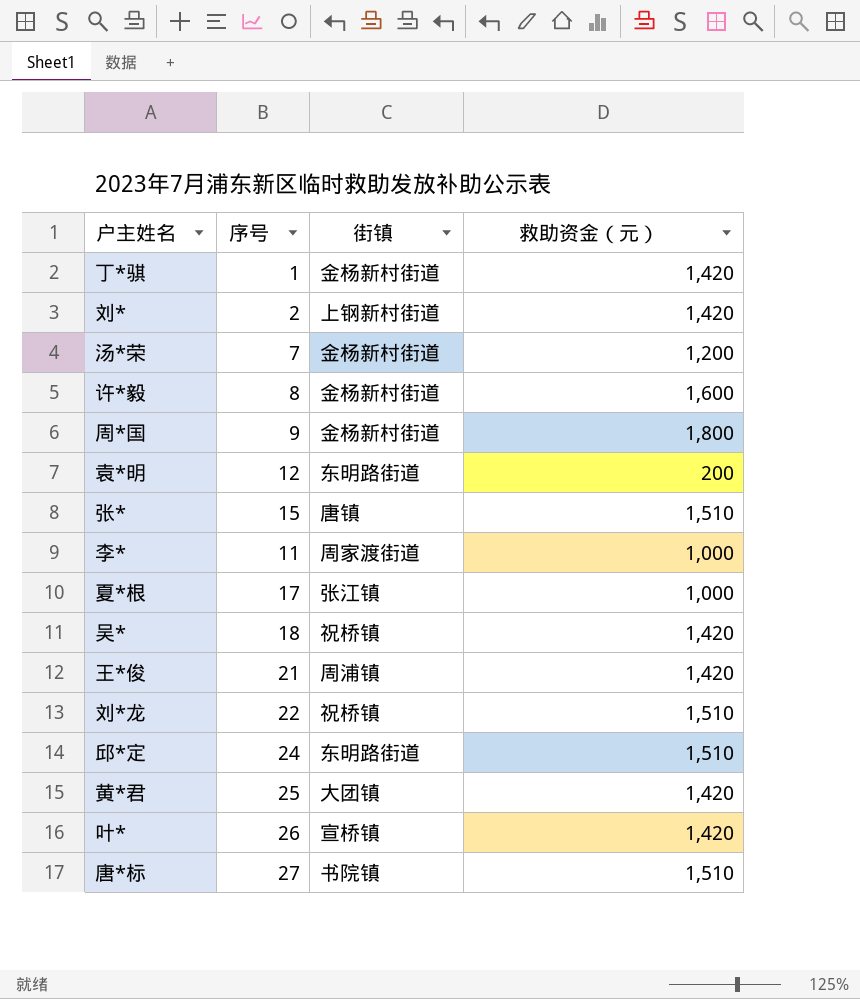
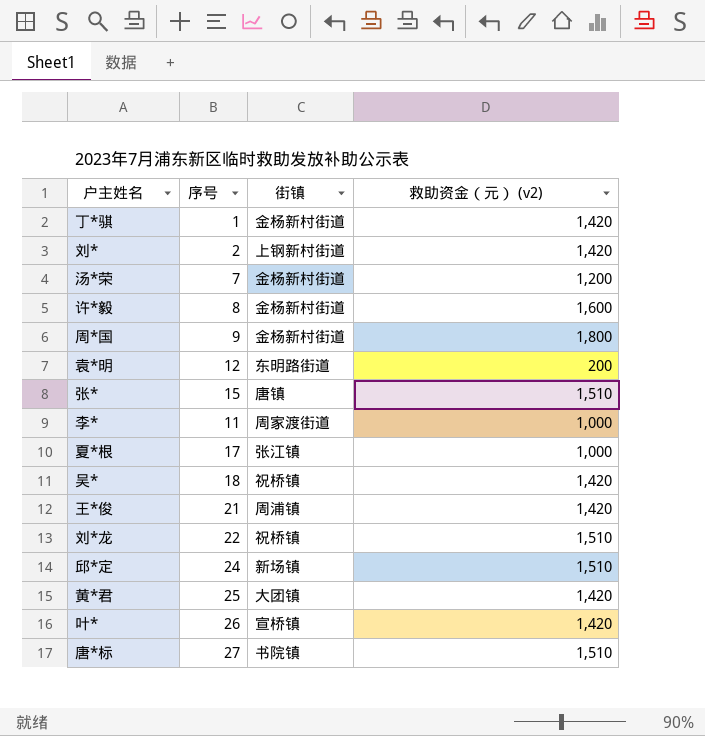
column name: 救助资金（元） -> 救助资金（元） (v2)
邱*定 | 街镇: 东明路街道 -> 新场镇

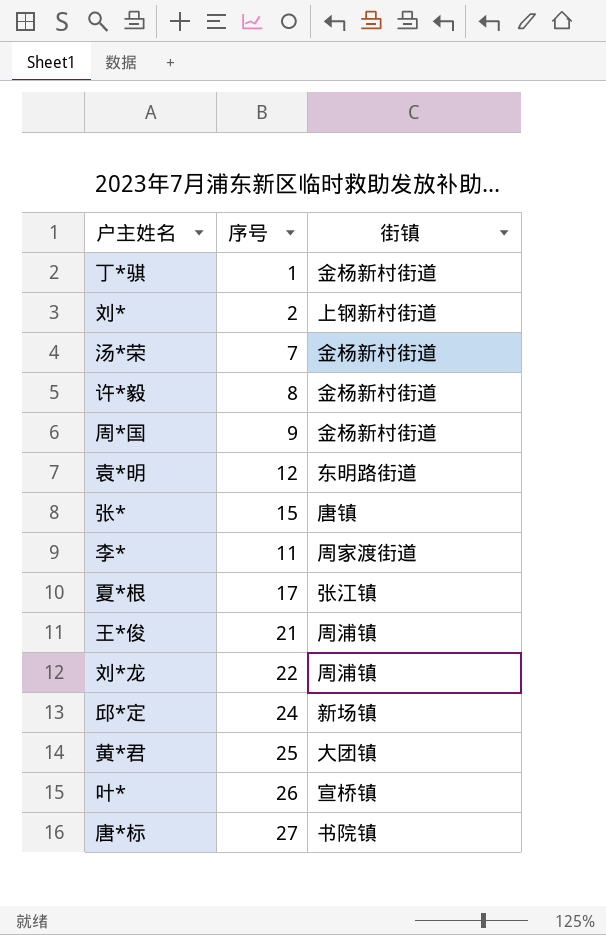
column 救助资金（元） (v2) | position: 4 -> none
row 吴*: 18 | 祝桥镇 | 1,420 -> none
刘*龙 | 街镇: 祝桥镇 -> 周浦镇

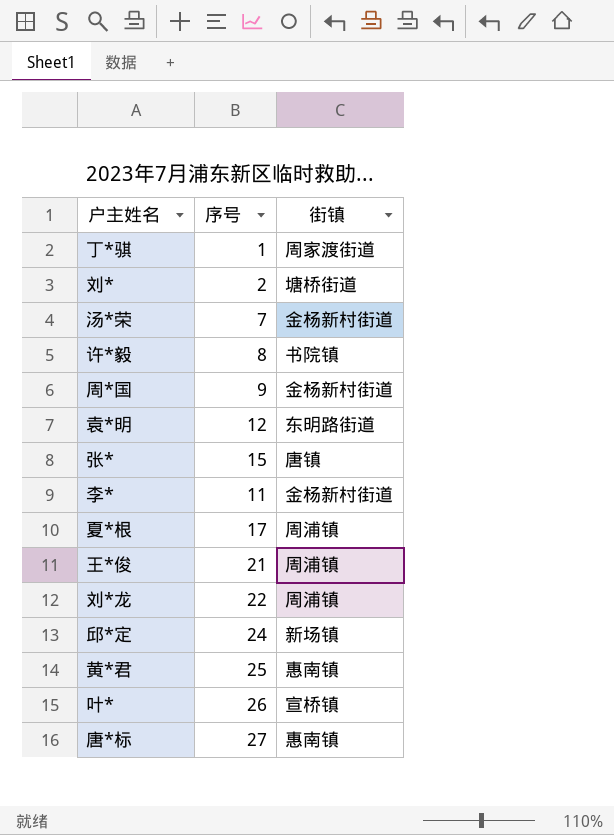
丁*骐 | 街镇: 金杨新村街道 -> 周家渡街道
刘* | 街镇: 上钢新村街道 -> 塘桥街道
许*毅 | 街镇: 金杨新村街道 -> 书院镇
李* | 街镇: 周家渡街道 -> 金杨新村街道
夏*根 | 街镇: 张江镇 -> 周浦镇
黄*君 | 街镇: 大团镇 -> 惠南镇
唐*标 | 街镇: 书院镇 -> 惠南镇

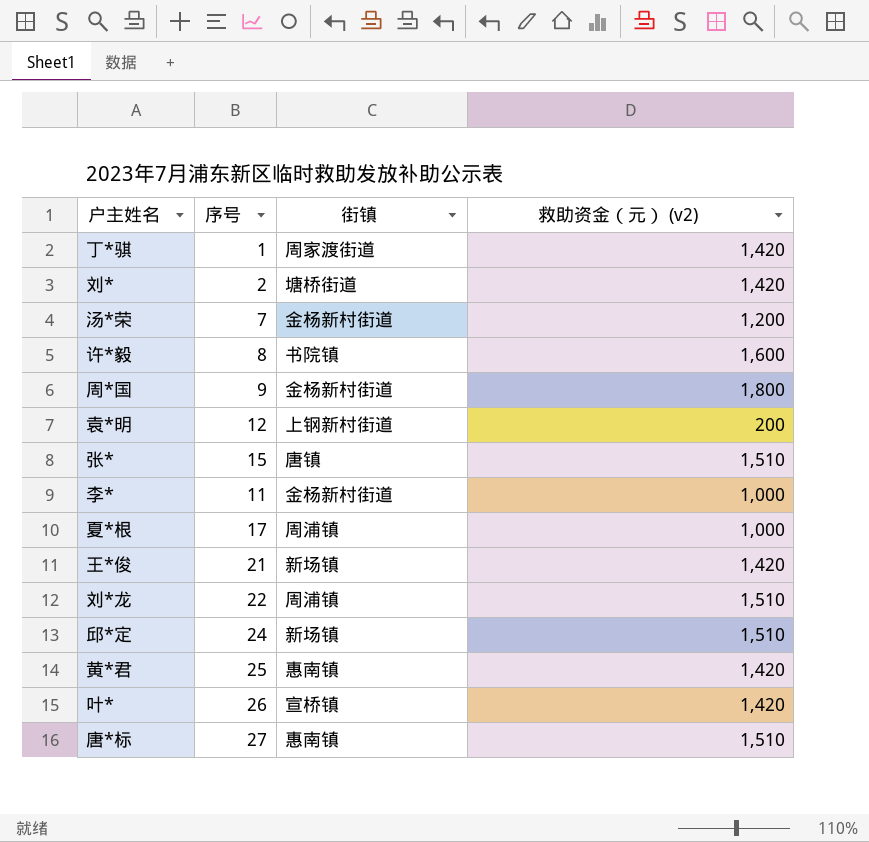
column 救助资金（元） (v2) | position: none -> 4
袁*明 | 街镇: 东明路街道 -> 上钢新村街道
王*俊 | 街镇: 周浦镇 -> 新场镇

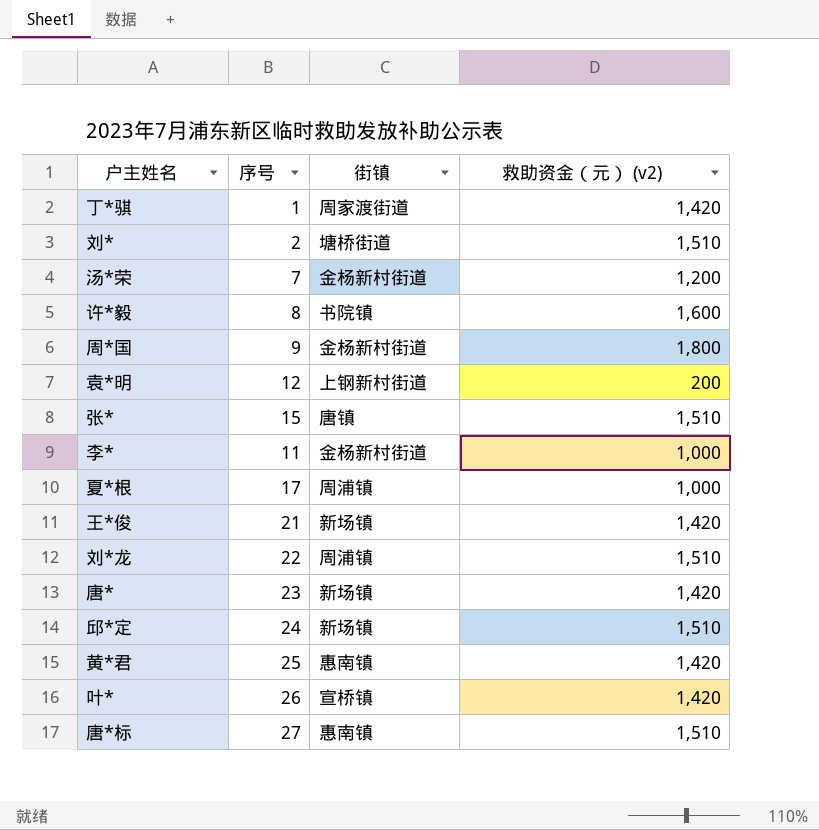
刘* | 救助资金（元） (v2): 1,420 -> 1,510
row 唐*: none -> 23 | 新场镇 | 1,420

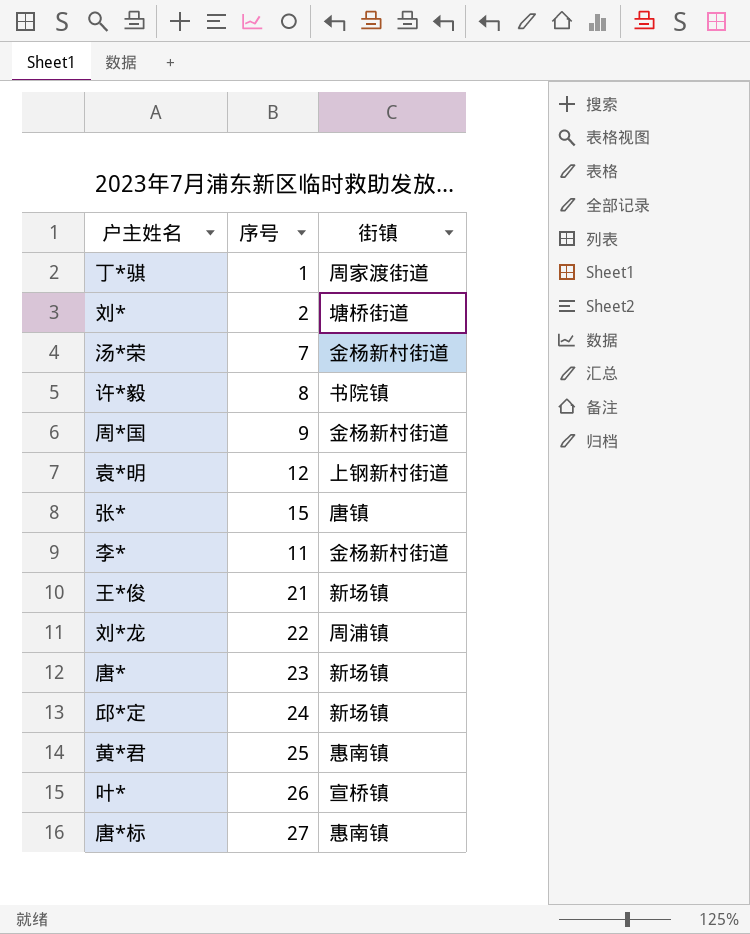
column 救助资金（元） (v2) | position: 4 -> none
row 夏*根: 17 | 周浦镇 | 1,000 -> none

